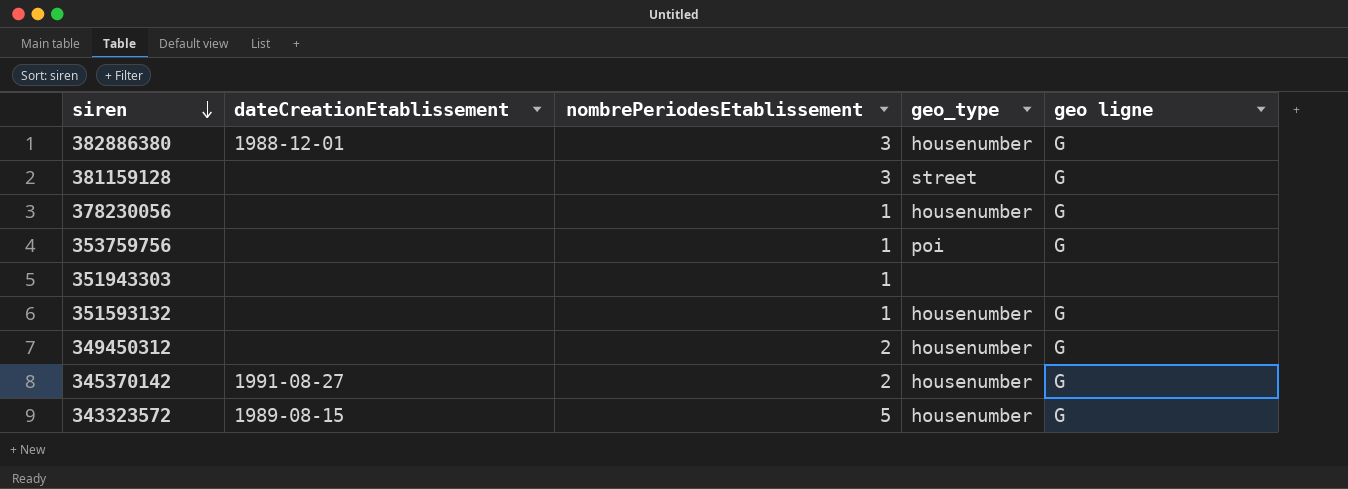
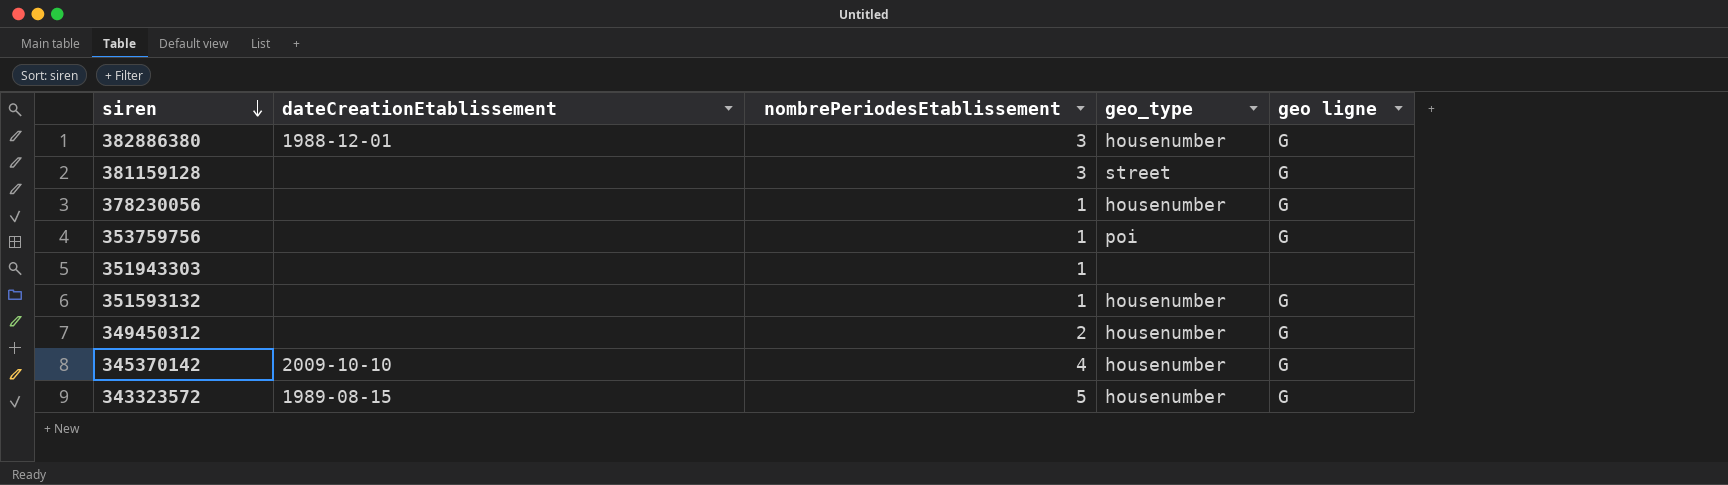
345370142 | dateCreationEtablissement: 1991-08-27 -> 2009-10-10
345370142 | nombrePeriodesEtablissement: 2 -> 4

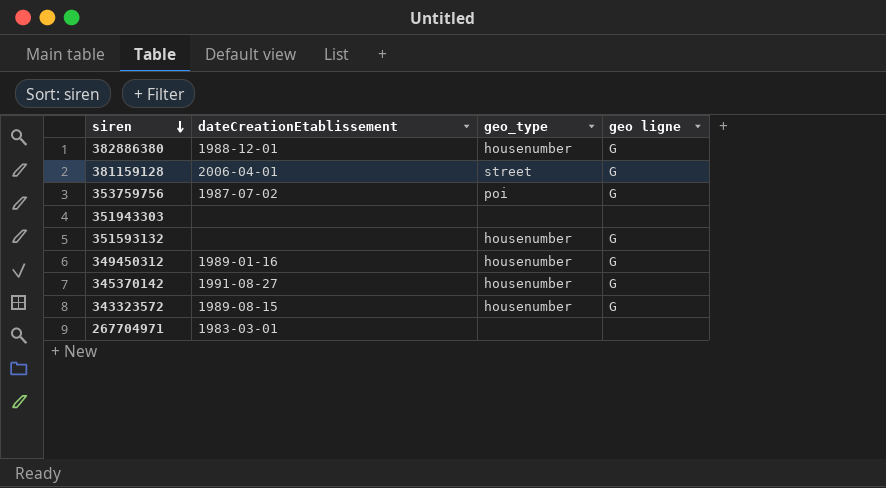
column nombrePeriodesEtablissement | position: 3 -> none
row 378230056: none | 1 | housenumber | G -> none
381159128 | dateCreationEtablissement: none -> 2006-04-01
353759756 | dateCreationEtablissement: none -> 1987-07-02
349450312 | dateCreationEtablissement: none -> 1989-01-16
345370142 | dateCreationEtablissement: 2009-10-10 -> 1991-08-27
row 267704971: none -> 1983-03-01 | none | none

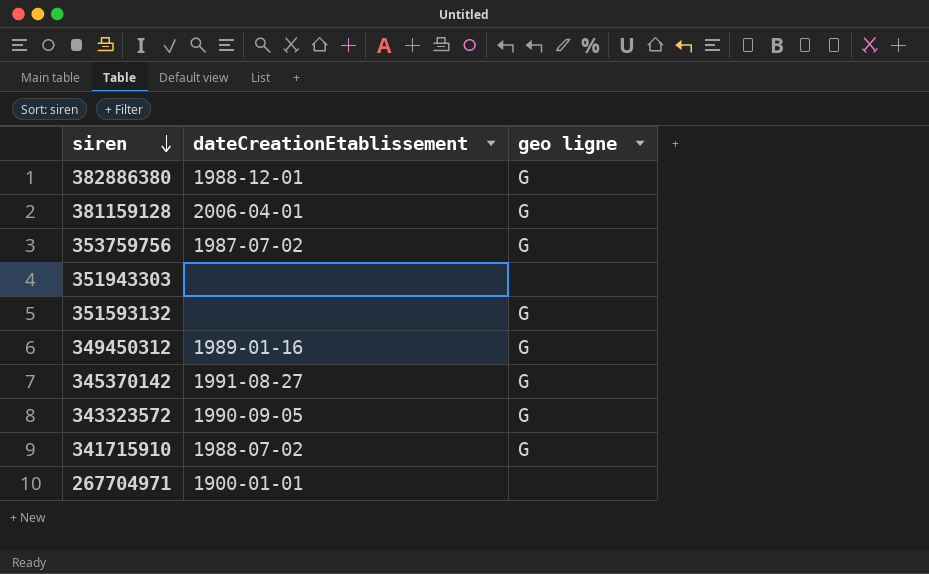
column geo_type | position: 3 -> none
343323572 | dateCreationEtablissement: 1989-08-15 -> 1990-09-05
row 341715910: none -> 1988-07-02 | G
267704971 | dateCreationEtablissement: 1983-03-01 -> 1900-01-01

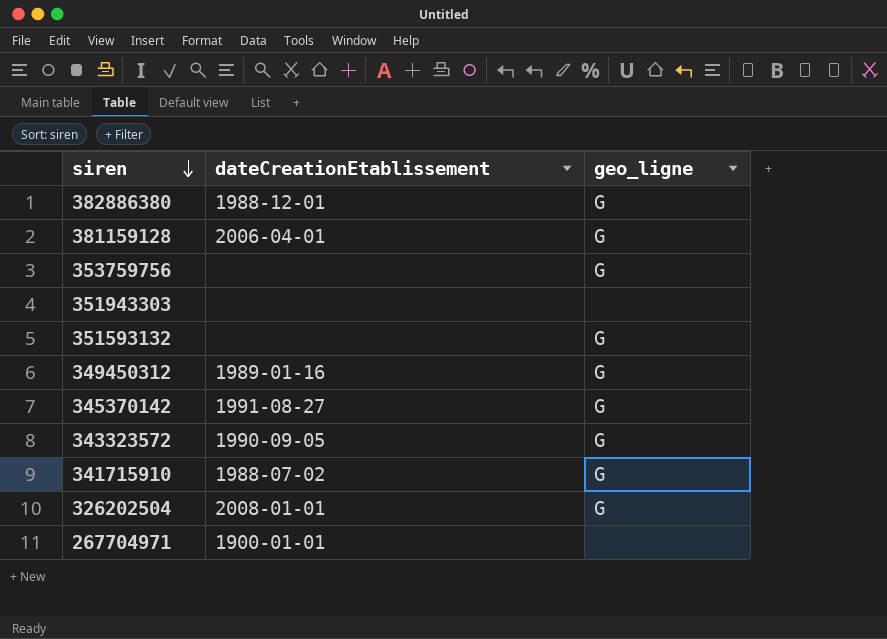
column name: geo ligne -> geo_ligne
353759756 | dateCreationEtablissement: 1987-07-02 -> none
row 326202504: none -> 2008-01-01 | G

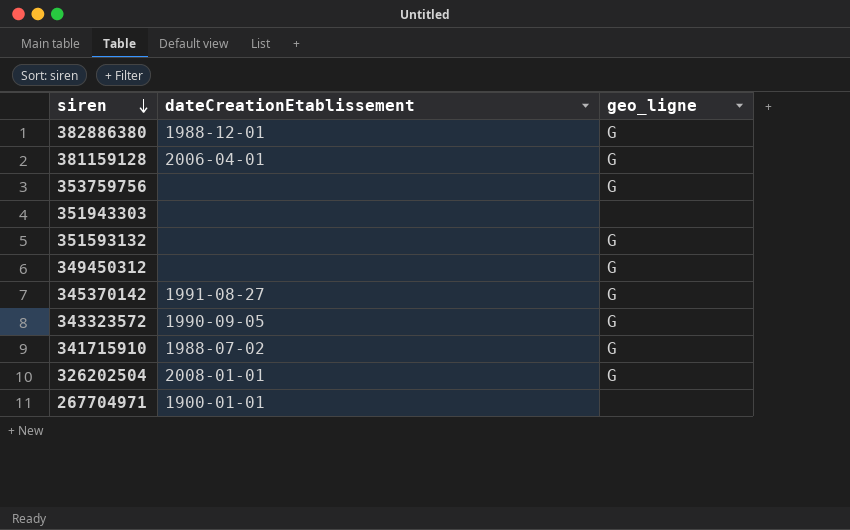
349450312 | dateCreationEtablissement: 1989-01-16 -> none

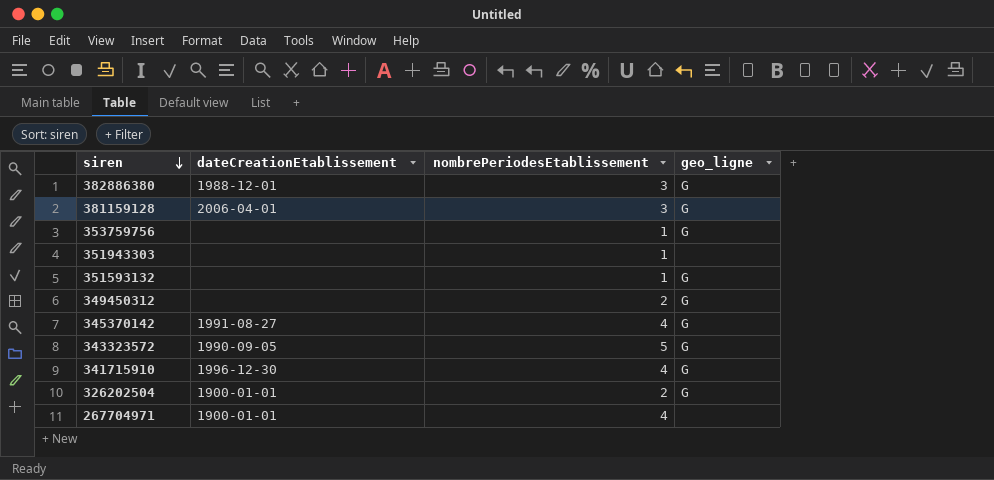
column nombrePeriodesEtablissement | position: none -> 3
341715910 | dateCreationEtablissement: 1988-07-02 -> 1996-12-30
326202504 | dateCreationEtablissement: 2008-01-01 -> 1900-01-01

